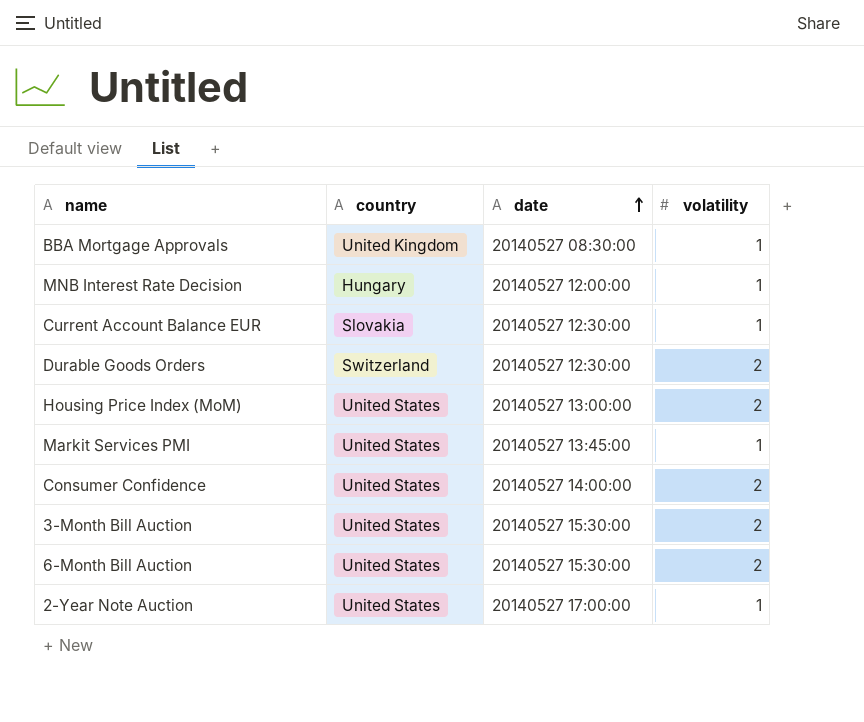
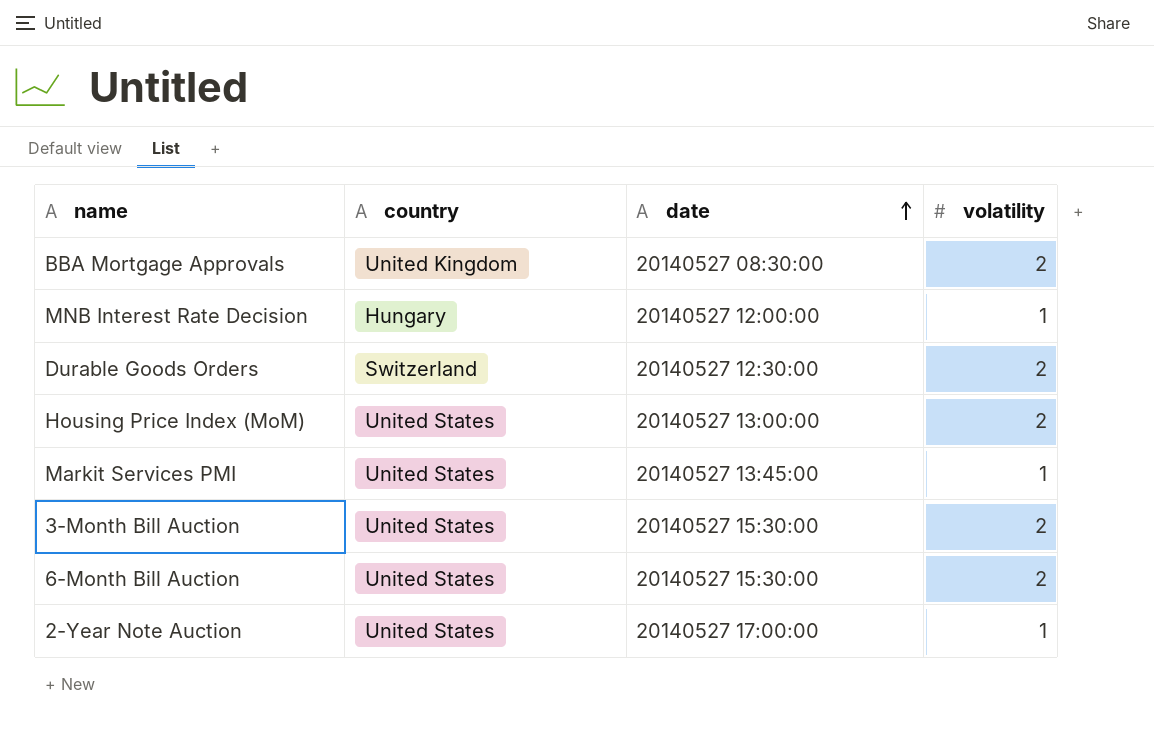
row Current Account Balance EUR: Slovakia | 20140527 12:30:00 | 1 -> none
row Consumer Confidence: United States | 20140527 14:00:00 | 2 -> none
BBA Mortgage Approvals | volatility: 1 -> 2

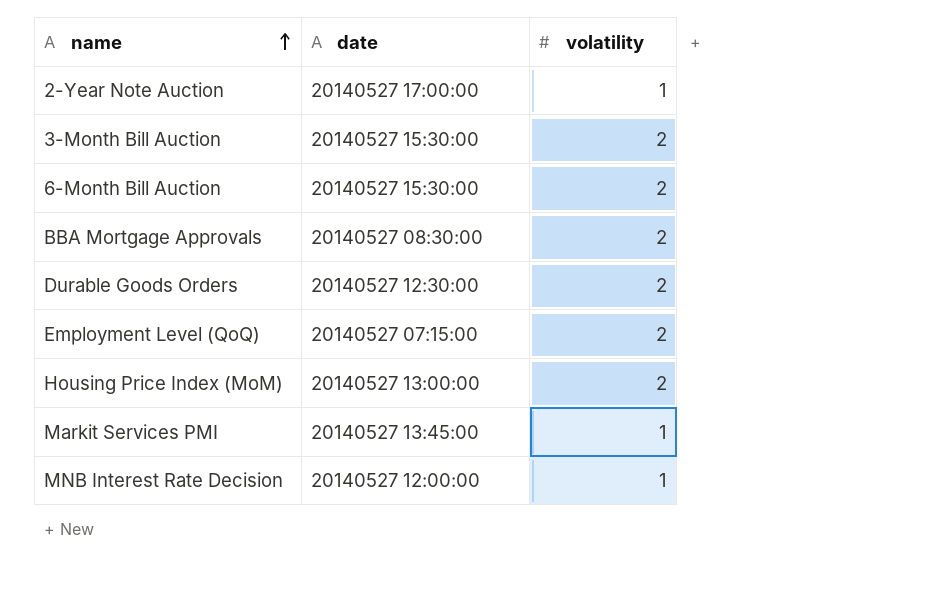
row order: date ascending -> name ascending
column country | position: 2 -> none
row Employment Level (QoQ): none -> 20140527 07:15:00 | 2

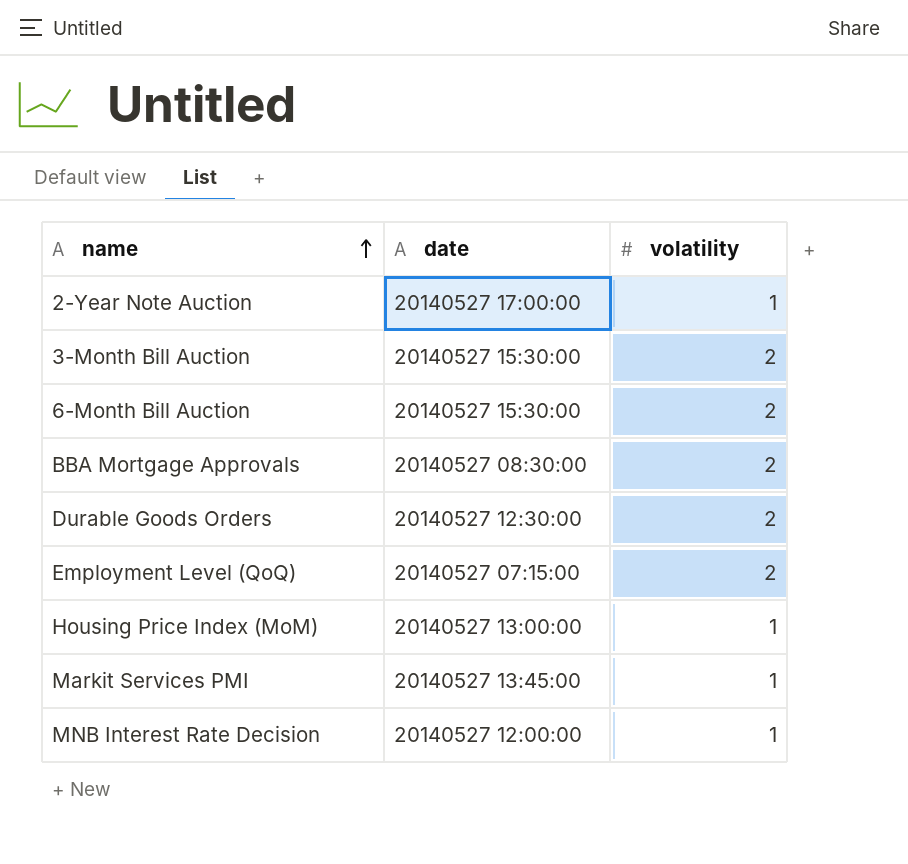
Housing Price Index (MoM) | volatility: 2 -> 1

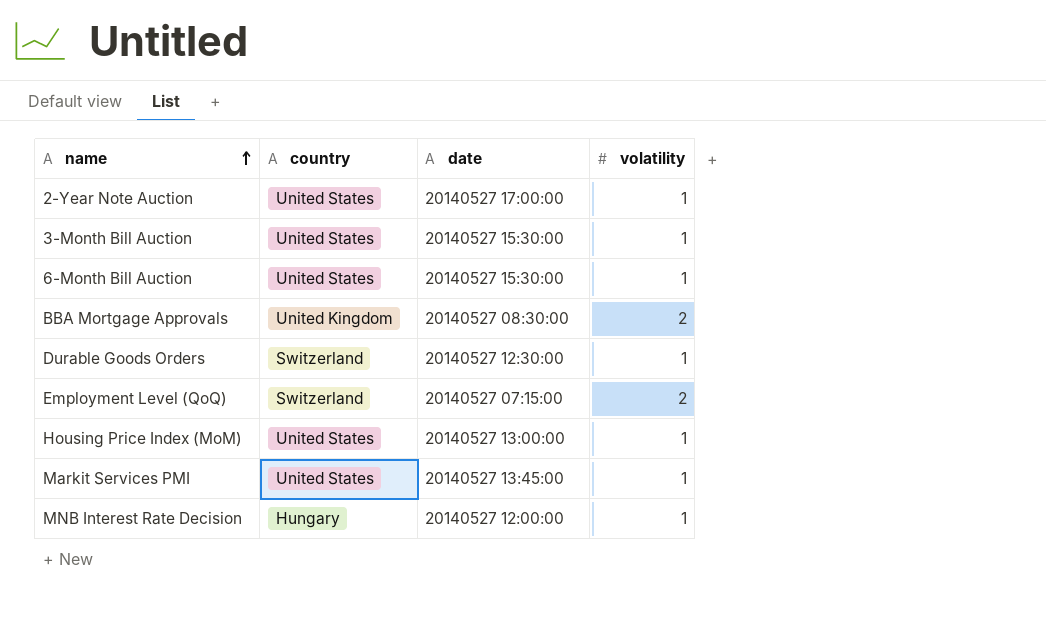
column country | position: none -> 2
3-Month Bill Auction | volatility: 2 -> 1
6-Month Bill Auction | volatility: 2 -> 1
Durable Goods Orders | volatility: 2 -> 1

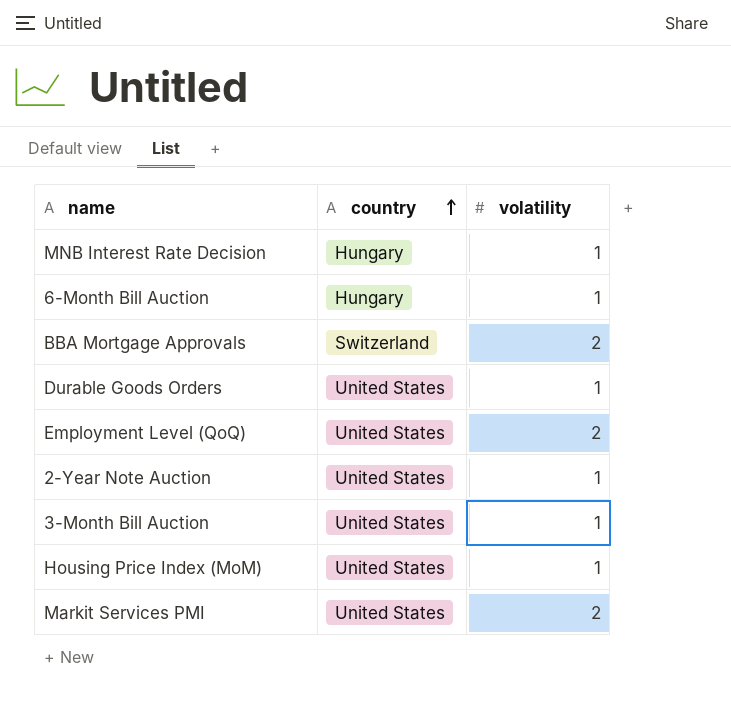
row order: name ascending -> country ascending
column date | position: 3 -> none
6-Month Bill Auction | country: United States -> Hungary
BBA Mortgage Approvals | country: United Kingdom -> Switzerland
Durable Goods Orders | country: Switzerland -> United States
Employment Level (QoQ) | country: Switzerland -> United States
Markit Services PMI | volatility: 1 -> 2

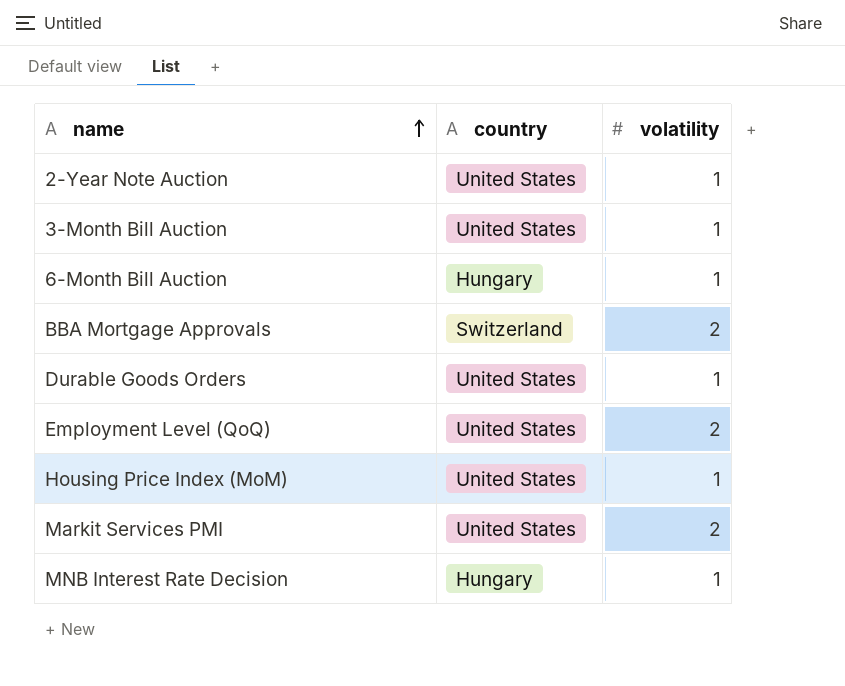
row order: country ascending -> name ascending

